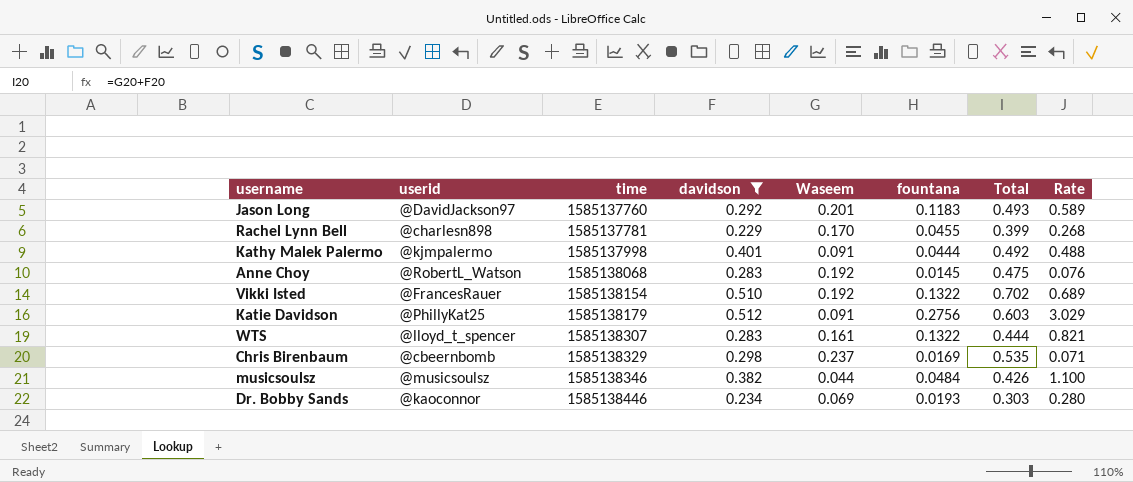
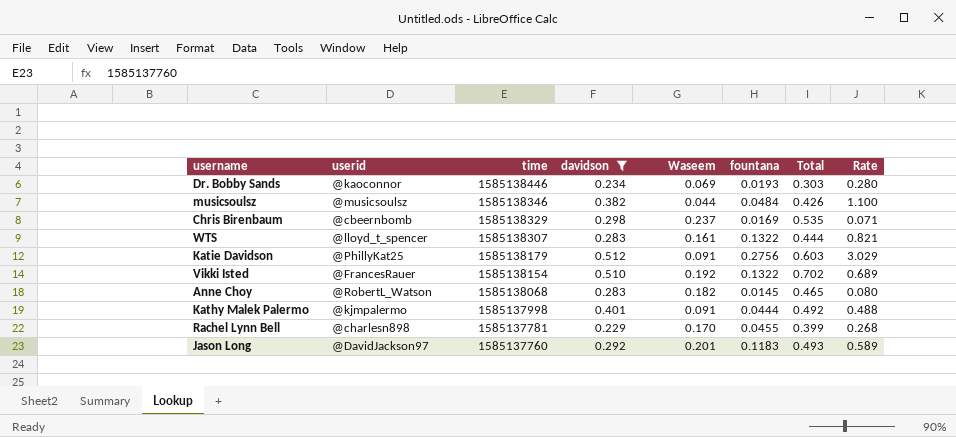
row order: time ascending -> time descending
Anne Choy | Waseem: 0.192 -> 0.182
Anne Choy | Total: 0.475 -> 0.465
Anne Choy | Rate: 0.076 -> 0.080

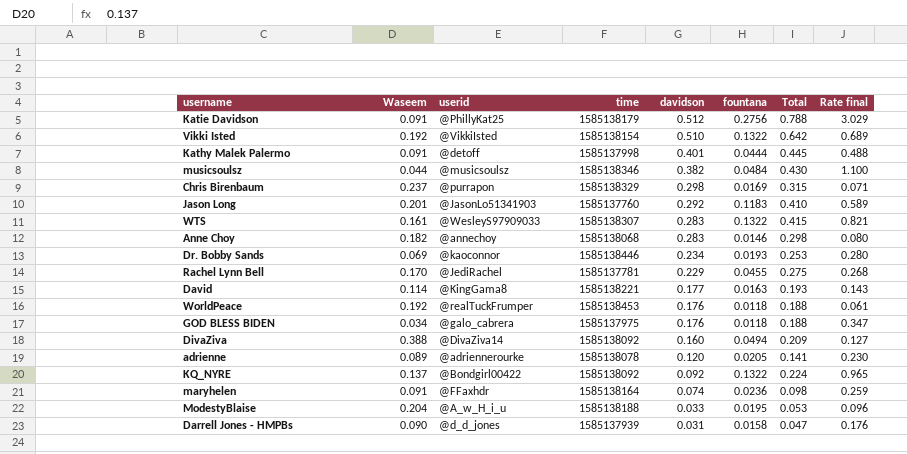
filter: davidson >= 0.229 -> none
row order: time descending -> davidson descending
column Waseem | position: 5 -> 2
column Total | formula: [davidson] + [Waseem] -> [davidson] + [fountana]
column name: Rate -> Rate final
Vikki Isted | userid: @FrancesRauer -> @VikkiIsted
Kathy Malek Palermo | userid: @kjmpalermo -> @detoff
Chris Birenbaum | userid: @cbeernbomb -> @purrapon
Jason Long | userid: @DavidJackson97 -> @JasonLo51341903
WTS | userid: @lloyd_t_spencer -> @WesleyS97909033
Anne Choy | userid: @RobertL_Watson -> @annechoy
Anne Choy | fountana: 0.0145 -> 0.0146
Rachel Lynn Bell | userid: @charlesn898 -> @JediRachel

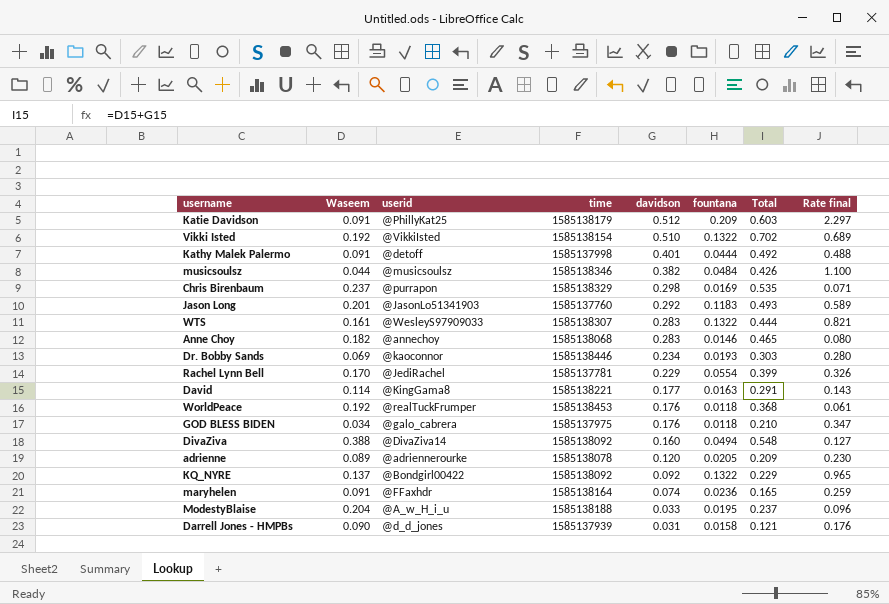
column Total | formula: [davidson] + [fountana] -> [Waseem] + [davidson]
Katie Davidson | fountana: 0.2756 -> 0.209
Katie Davidson | Rate final: 3.029 -> 2.297
Rachel Lynn Bell | fountana: 0.0455 -> 0.0554
Rachel Lynn Bell | Rate final: 0.268 -> 0.326

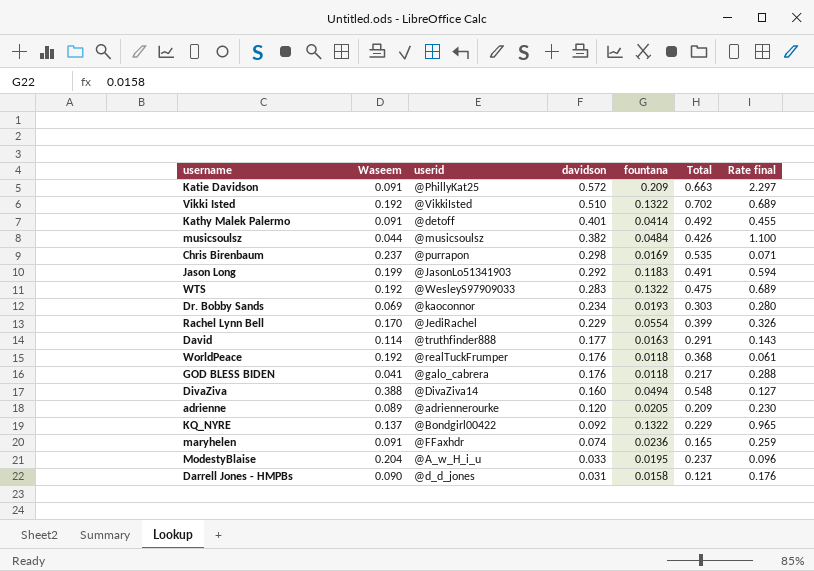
column time | position: 4 -> none
row Anne Choy: 0.182 | @annechoy | 1585138068 | 0.283 | 0.0146 | 0.465 | 0.080 -> none
Katie Davidson | davidson: 0.512 -> 0.572
Katie Davidson | Total: 0.603 -> 0.663
Kathy Malek Palermo | fountana: 0.0444 -> 0.0414
Kathy Malek Palermo | Rate final: 0.488 -> 0.455
Jason Long | Waseem: 0.201 -> 0.199
Jason Long | Total: 0.493 -> 0.491
Jason Long | Rate final: 0.589 -> 0.594
WTS | Waseem: 0.161 -> 0.192
WTS | Total: 0.444 -> 0.475
WTS | Rate final: 0.821 -> 0.689
David | userid: @KingGama8 -> @truthfinder888
GOD BLESS BIDEN | Waseem: 0.034 -> 0.041
GOD BLESS BIDEN | Total: 0.210 -> 0.217
GOD BLESS BIDEN | Rate final: 0.347 -> 0.288

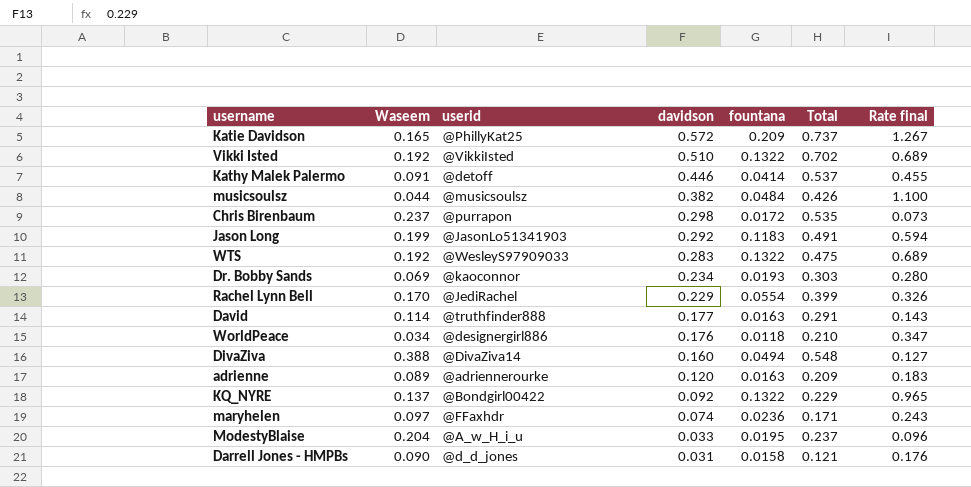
row GOD BLESS BIDEN: 0.041 | @galo_cabrera | 0.176 | 0.0118 | 0.217 | 0.288 -> none
Katie Davidson | Waseem: 0.091 -> 0.165
Katie Davidson | Total: 0.663 -> 0.737
Katie Davidson | Rate final: 2.297 -> 1.267
Kathy Malek Palermo | davidson: 0.401 -> 0.446
Kathy Malek Palermo | Total: 0.492 -> 0.537
Chris Birenbaum | fountana: 0.0169 -> 0.0172
Chris Birenbaum | Rate final: 0.071 -> 0.073
WorldPeace | Waseem: 0.192 -> 0.034
WorldPeace | userid: @realTuckFrumper -> @designergirl886
WorldPeace | Total: 0.368 -> 0.210
WorldPeace | Rate final: 0.061 -> 0.347
adrienne | fountana: 0.0205 -> 0.0163
adrienne | Rate final: 0.230 -> 0.183
maryhelen | Waseem: 0.091 -> 0.097
maryhelen | Total: 0.165 -> 0.171
maryhelen | Rate final: 0.259 -> 0.243

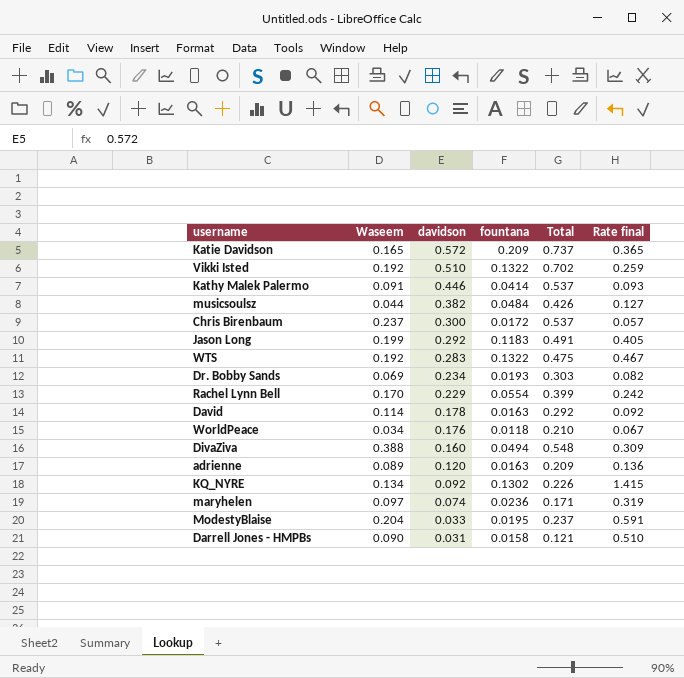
column userid | position: 3 -> none
column Rate final | formula: [fountana] / [Waseem] -> [fountana] / [davidson]
Chris Birenbaum | davidson: 0.298 -> 0.300
Chris Birenbaum | Total: 0.535 -> 0.537
David | davidson: 0.177 -> 0.178
David | Total: 0.291 -> 0.292
KQ_NYRE | Waseem: 0.137 -> 0.134
KQ_NYRE | fountana: 0.1322 -> 0.1302
KQ_NYRE | Total: 0.229 -> 0.226

